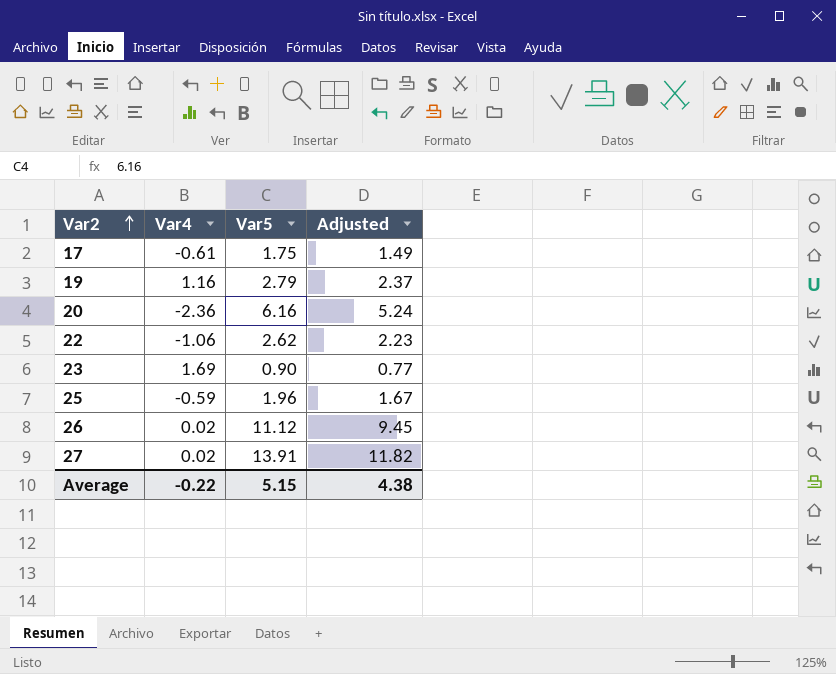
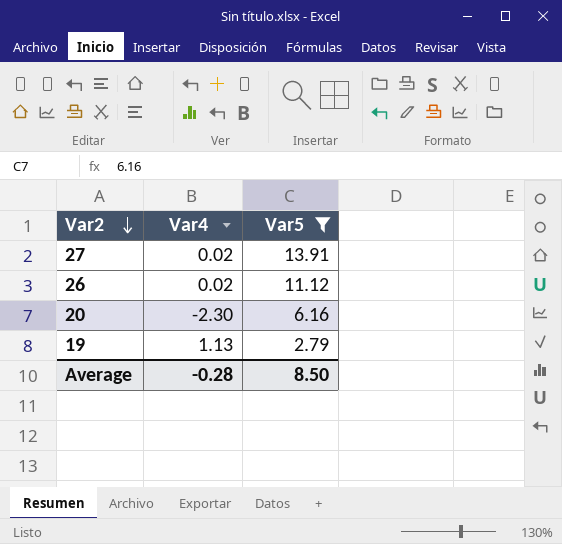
filter: none -> Var5 >= 2.79
row order: Var2 ascending -> Var2 descending
column Adjusted | formula: [Var5] * 0.85 -> none
20 | Var4: -2.36 -> -2.30
19 | Var4: 1.16 -> 1.13
Average | Var4: -0.22 -> -0.28
Average | Var5: 5.15 -> 8.50

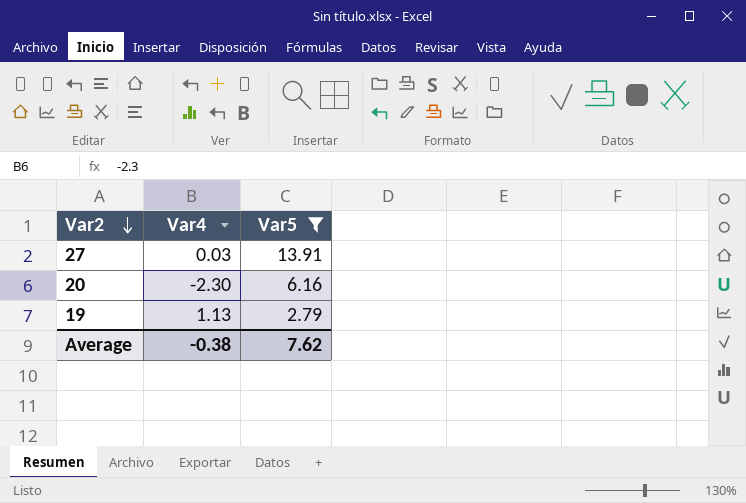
row 26: 0.02 | 11.12 -> none
27 | Var4: 0.02 -> 0.03
Average | Var4: -0.28 -> -0.38
Average | Var5: 8.50 -> 7.62

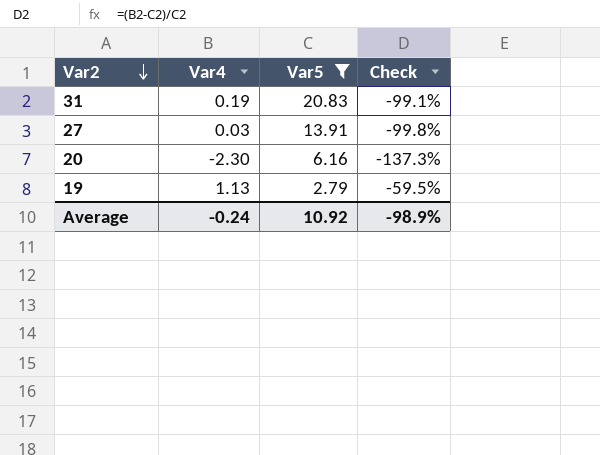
column Check | formula: none -> ([Var4] - [Var5]) / [Var5]
row 31: none -> 0.19 | 20.83 | -99.1%
Average | Var4: -0.38 -> -0.24
Average | Var5: 7.62 -> 10.92

